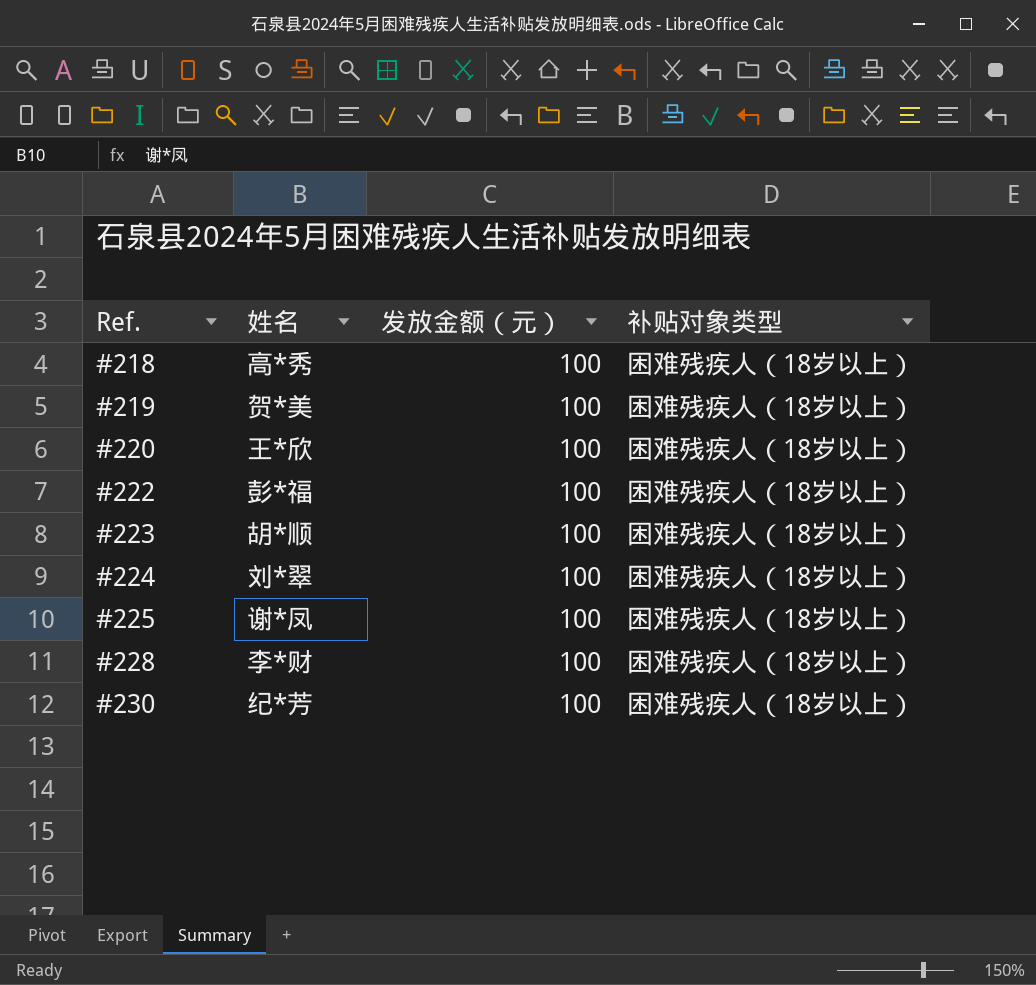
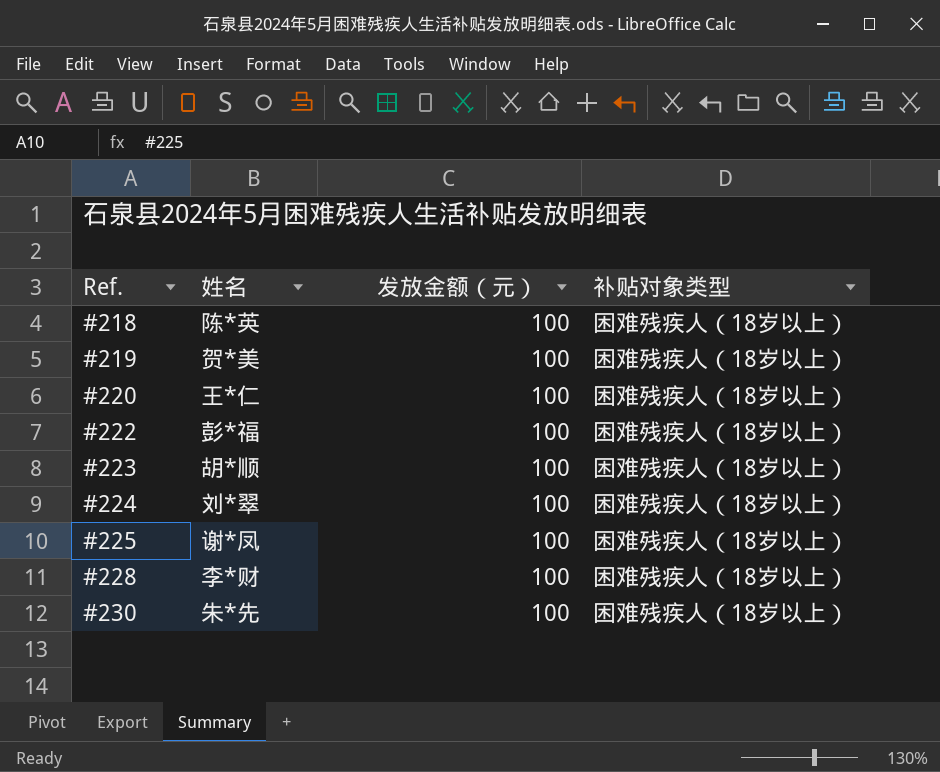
#218 | 姓名: 高*秀 -> 陈*英
#220 | 姓名: 王*欣 -> 王*仁
#230 | 姓名: 纪*芳 -> 朱*先

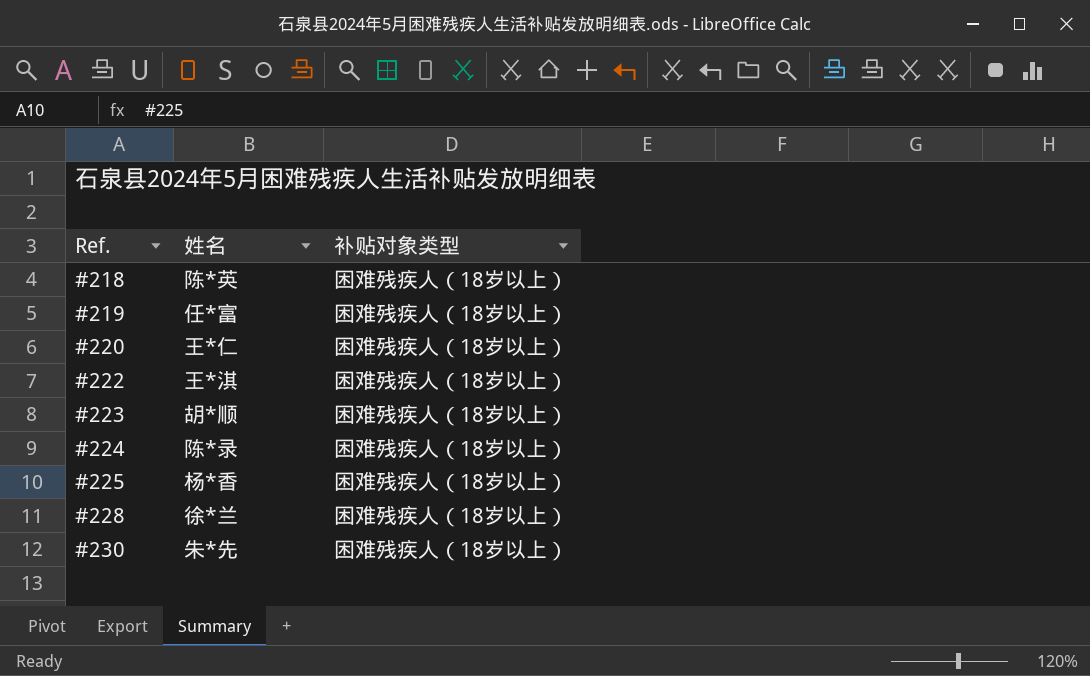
column 发放金额（元） | position: 3 -> none
#219 | 姓名: 贺*美 -> 任*富
#222 | 姓名: 彭*福 -> 王*淇
#224 | 姓名: 刘*翠 -> 陈*录
#225 | 姓名: 谢*凤 -> 杨*香
#228 | 姓名: 李*财 -> 徐*兰

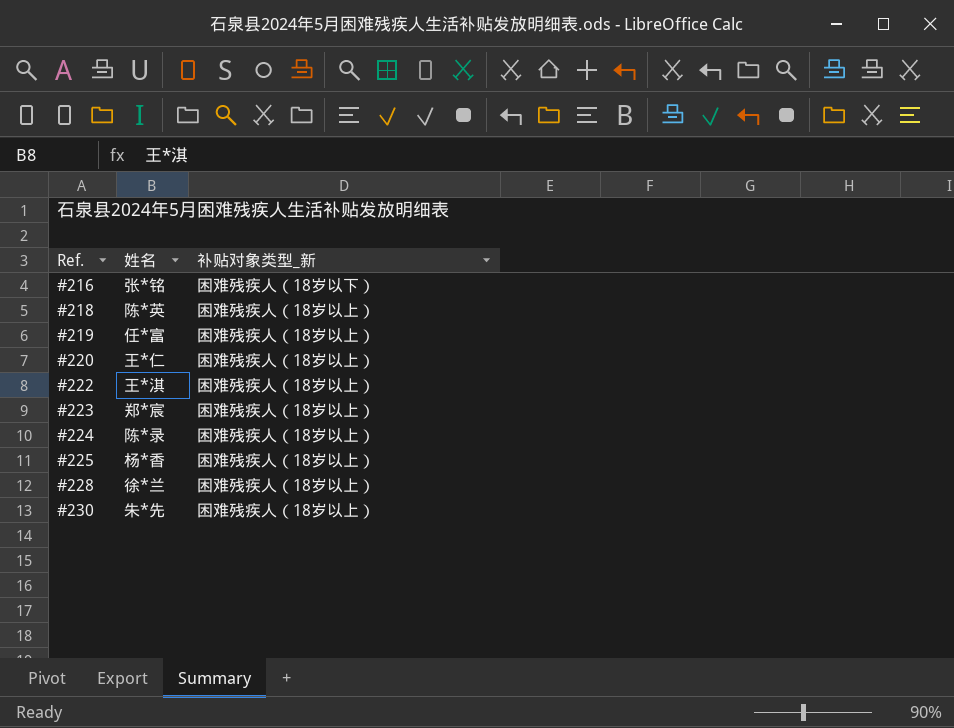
column name: 补贴对象类型 -> 补贴对象类型_新
row #216: none -> 张*铭 | 困难残疾人（18岁以下）
#223 | 姓名: 胡*顺 -> 郑*宸

